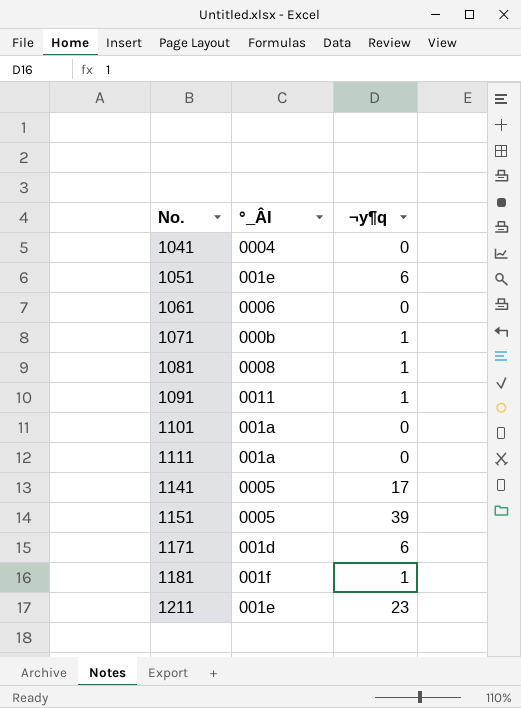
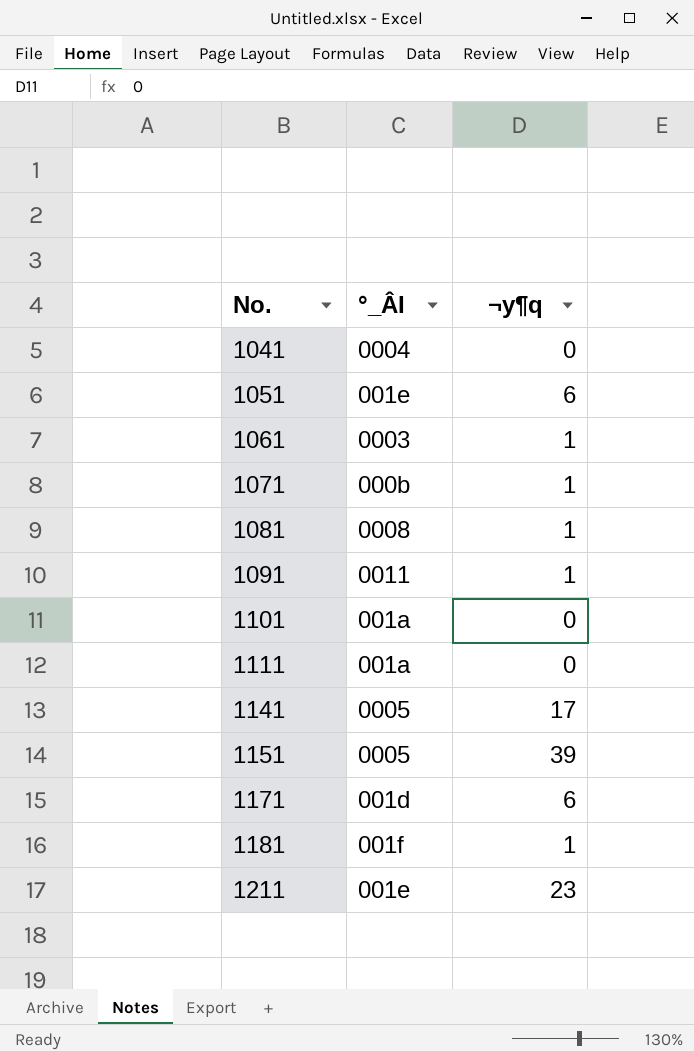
1061 | °_ÂI: 0006 -> 0003
1061 | ¬y¶q: 0 -> 1

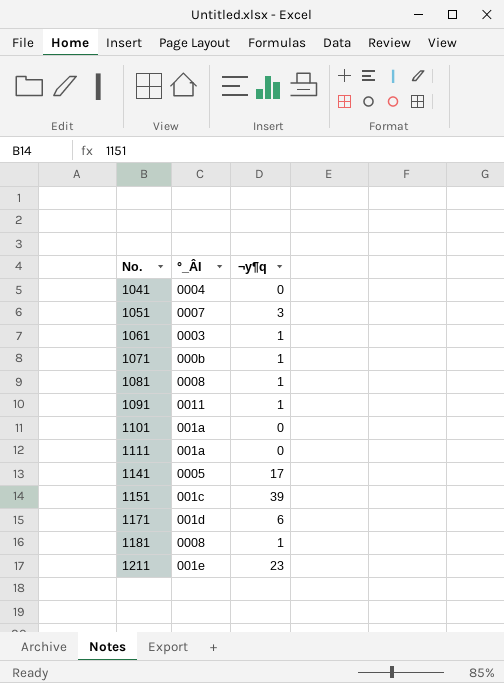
1051 | °_ÂI: 001e -> 0007
1051 | ¬y¶q: 6 -> 3
1151 | °_ÂI: 0005 -> 001c
1181 | °_ÂI: 001f -> 0008

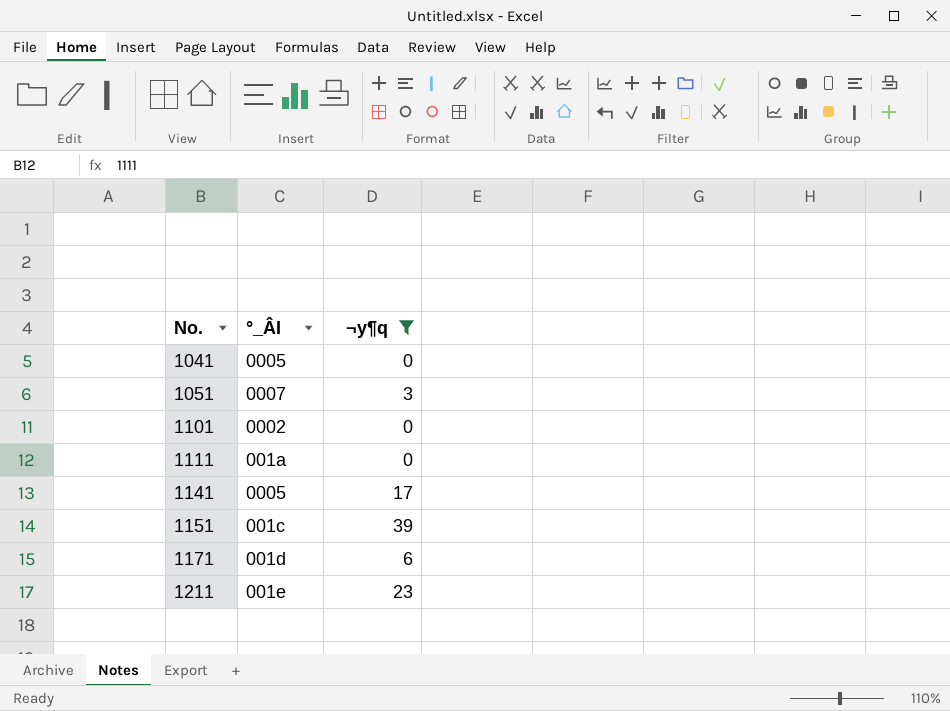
filter: none -> ¬y¶q != 1
1041 | °_ÂI: 0004 -> 0005
1101 | °_ÂI: 001a -> 0002

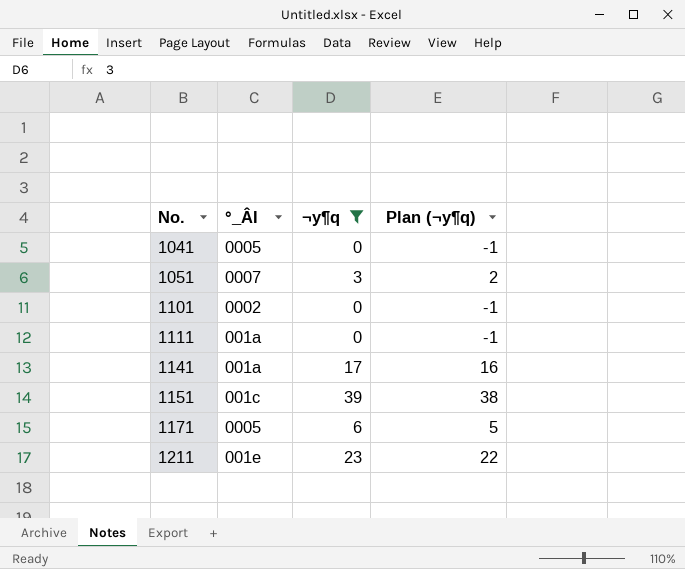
column Plan (¬y¶q) | formula: none -> [¬y¶q] - 1
1141 | °_ÂI: 0005 -> 001a
1171 | °_ÂI: 001d -> 0005

